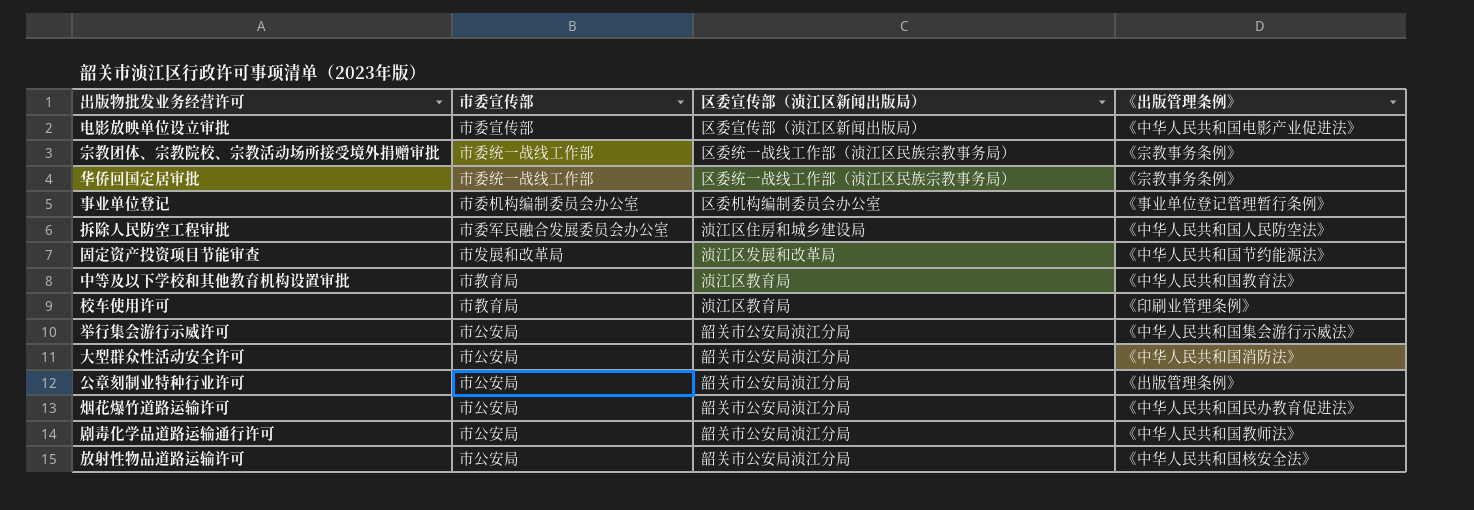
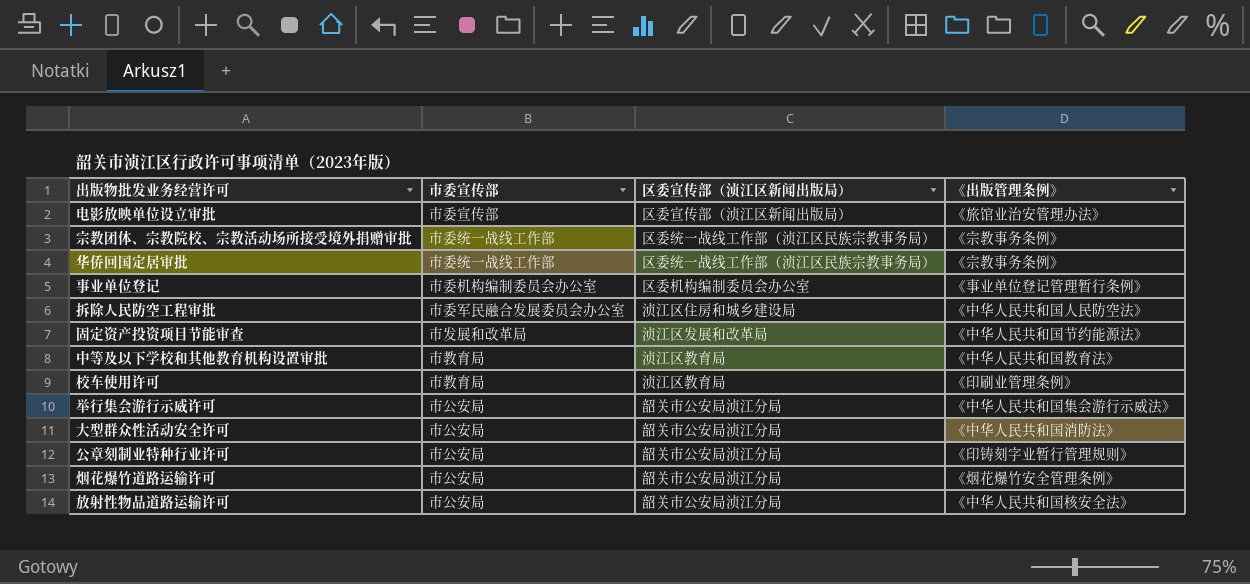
row 剧毒化学品道路运输通行许可: 市公安局 | 韶关市公安局浈江分局 | 《中华人民共和国教师法》 -> none
电影放映单位设立审批 | 《出版管理条例》: 《中华人民共和国电影产业促进法》 -> 《旅馆业治安管理办法》
公章刻制业特种行业许可 | 《出版管理条例》: 《出版管理条例》 -> 《印铸刻字业暂行管理规则》
烟花爆竹道路运输许可 | 《出版管理条例》: 《中华人民共和国民办教育促进法》 -> 《烟花爆竹安全管理条例》

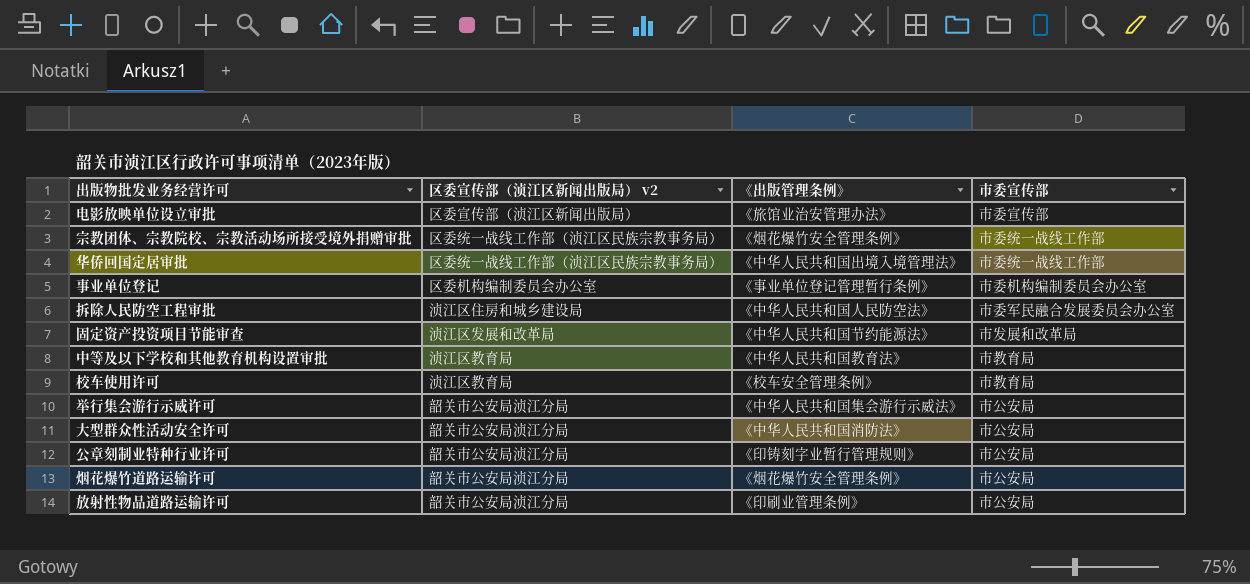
column name: 区委宣传部（浈江区新闻出版局） -> 区委宣传部（浈江区新闻出版局） v2
column 市委宣传部 | position: 2 -> 4
宗教团体、宗教院校、宗教活动场所接受境外捐赠审批 | 《出版管理条例》: 《宗教事务条例》 -> 《烟花爆竹安全管理条例》
华侨回国定居审批 | 《出版管理条例》: 《宗教事务条例》 -> 《中华人民共和国出境入境管理法》
校车使用许可 | 《出版管理条例》: 《印刷业管理条例》 -> 《校车安全管理条例》
放射性物品道路运输许可 | 《出版管理条例》: 《中华人民共和国核安全法》 -> 《印刷业管理条例》

